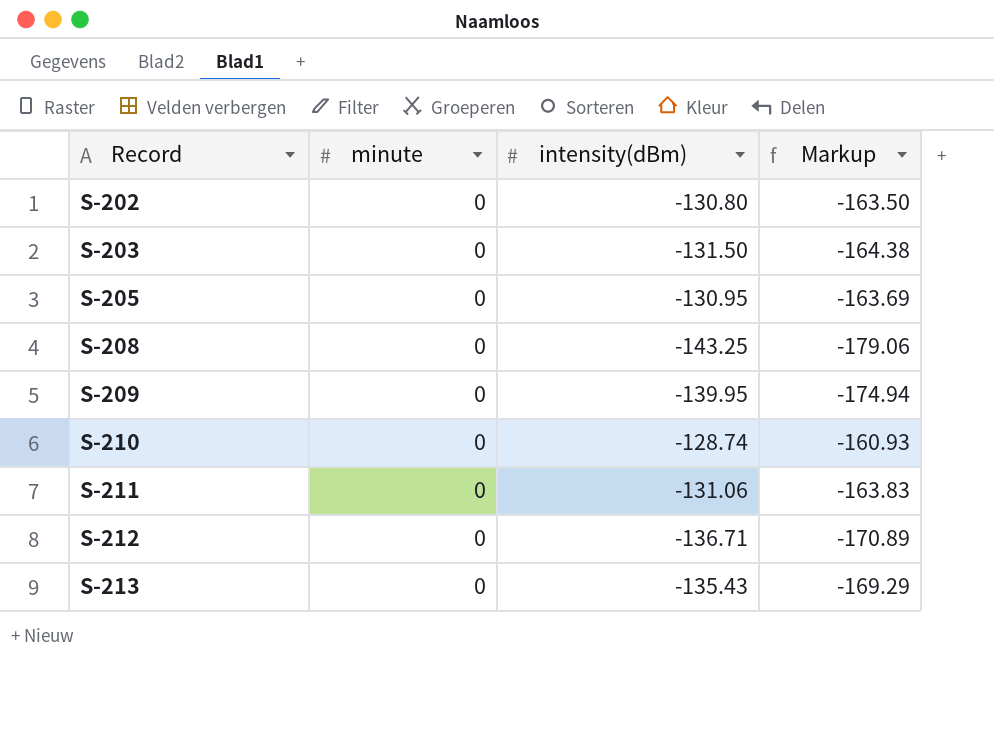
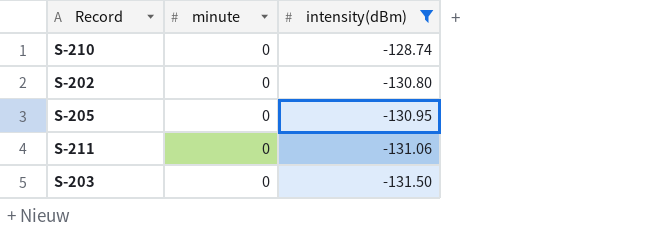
filter: none -> intensity(dBm) >= -131.50
row order: Record ascending -> intensity(dBm) descending
column Markup | formula: [intensity(dBm)] * 1.25 -> none

